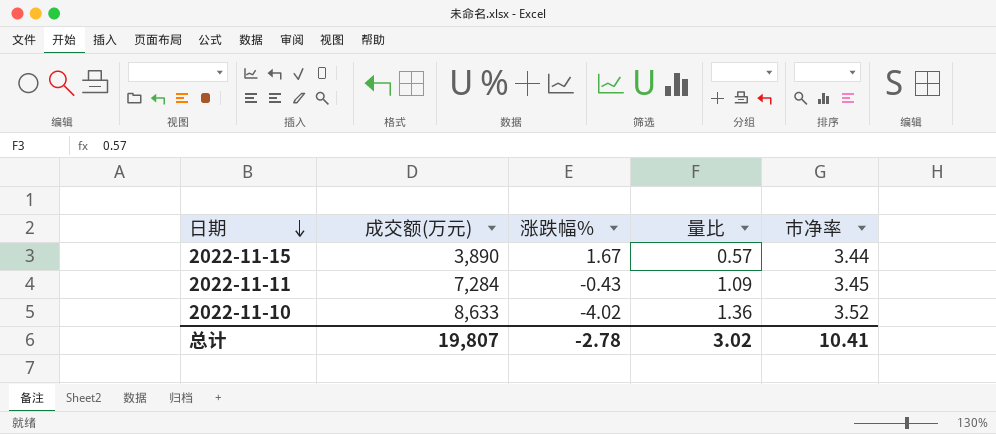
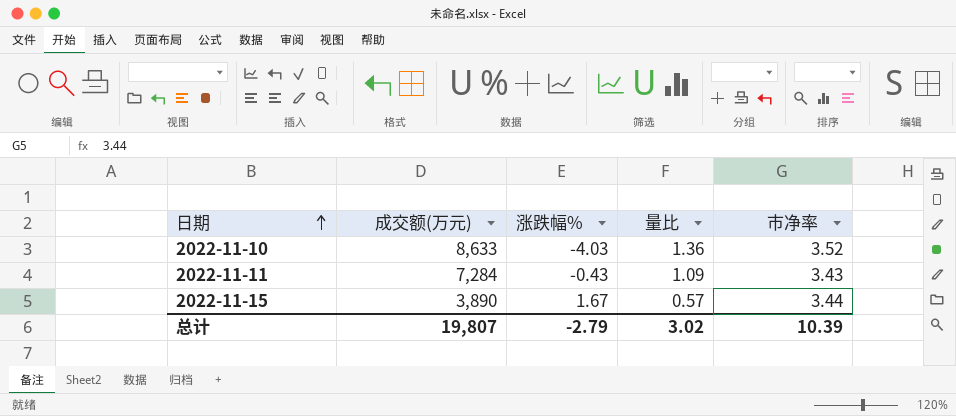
row order: 日期 descending -> 日期 ascending
2022-11-10 | 涨跌幅%: -4.02 -> -4.03
2022-11-11 | 市净率: 3.45 -> 3.43
总计 | 涨跌幅%: -2.78 -> -2.79
总计 | 市净率: 10.41 -> 10.39

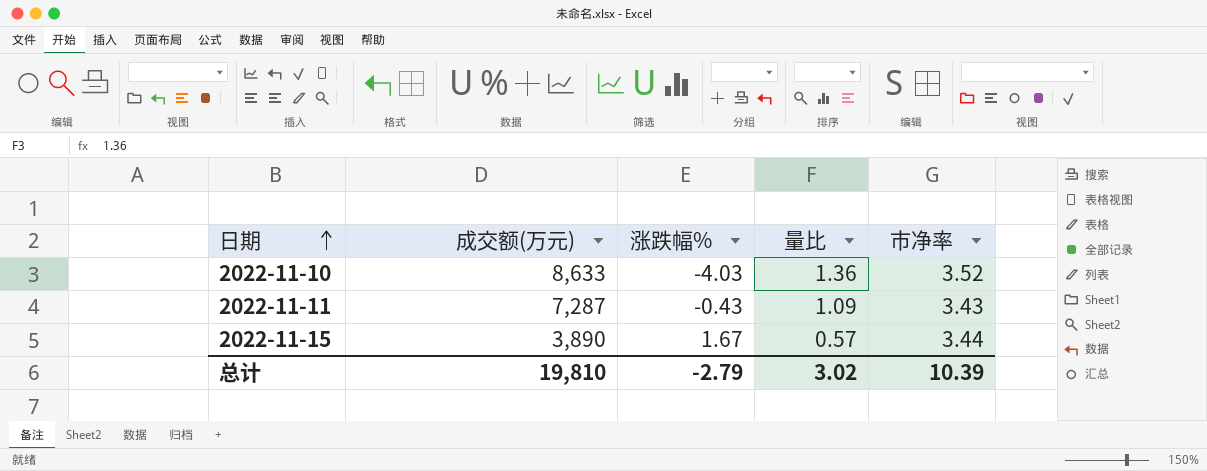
2022-11-11 | 成交额(万元): 7,284 -> 7,287
总计 | 成交额(万元): 19,807 -> 19,810

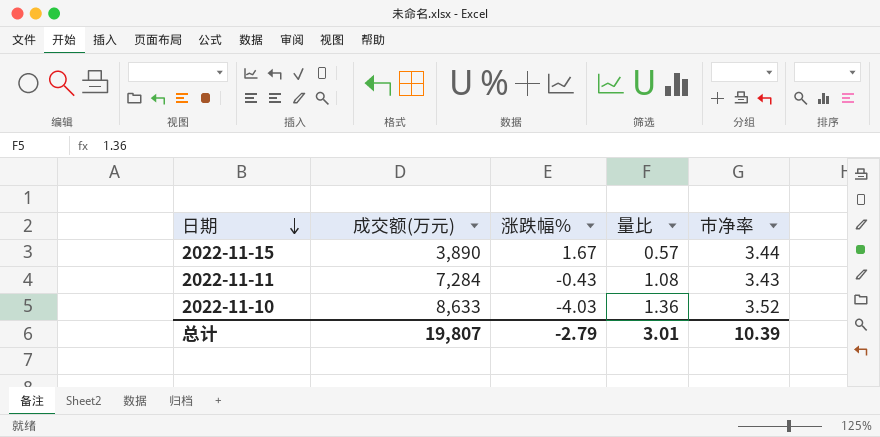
row order: 日期 ascending -> 日期 descending
2022-11-11 | 成交额(万元): 7,287 -> 7,284
2022-11-11 | 量比: 1.09 -> 1.08
总计 | 成交额(万元): 19,810 -> 19,807
总计 | 量比: 3.02 -> 3.01

